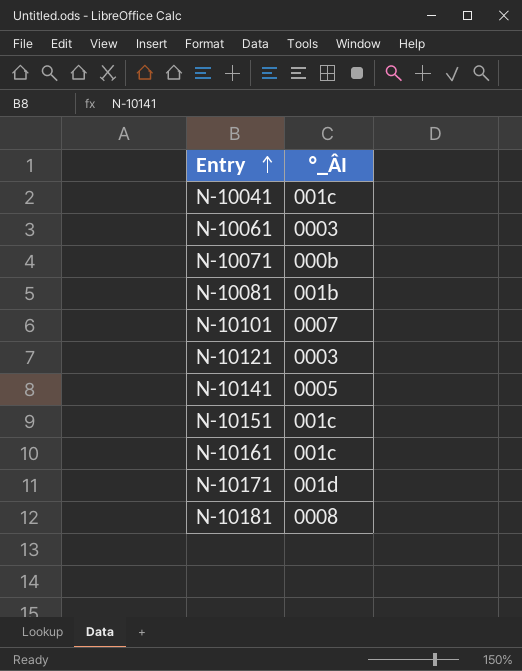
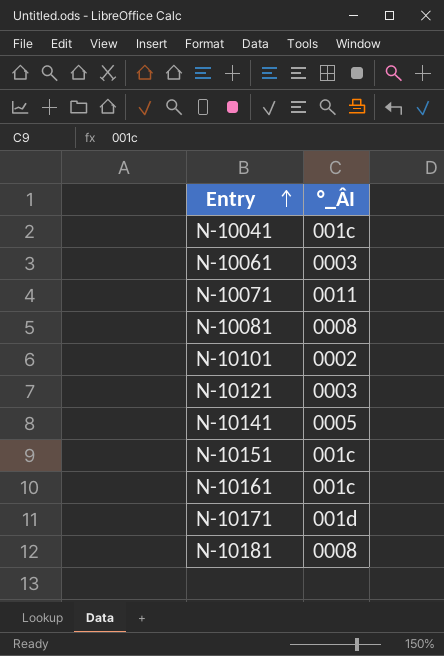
N-10071 | °_ÂI: 000b -> 0011
N-10081 | °_ÂI: 001b -> 0008
N-10101 | °_ÂI: 0007 -> 0002

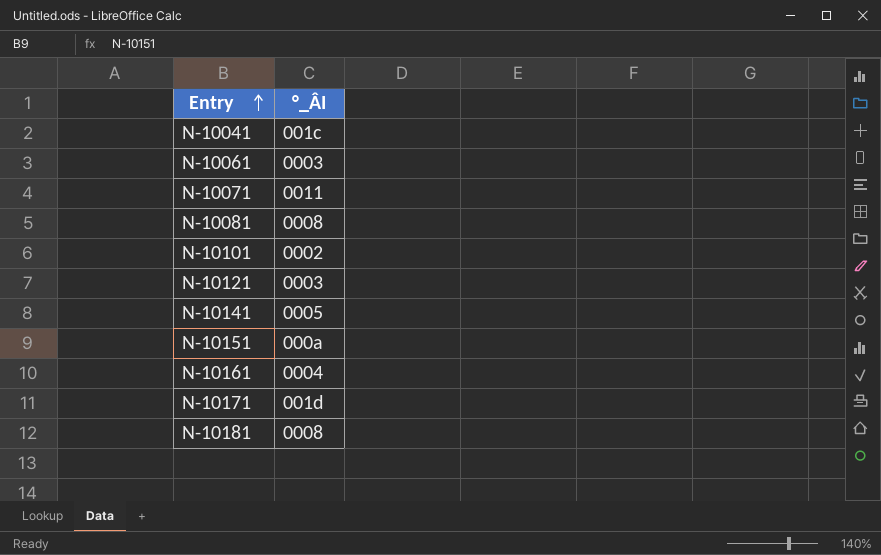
N-10151 | °_ÂI: 001c -> 000a
N-10161 | °_ÂI: 001c -> 0004

